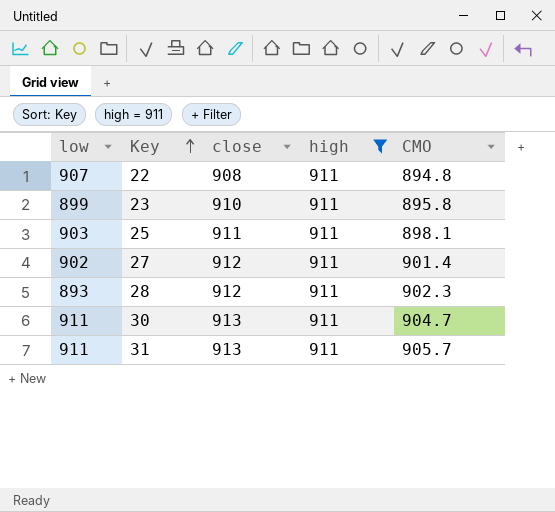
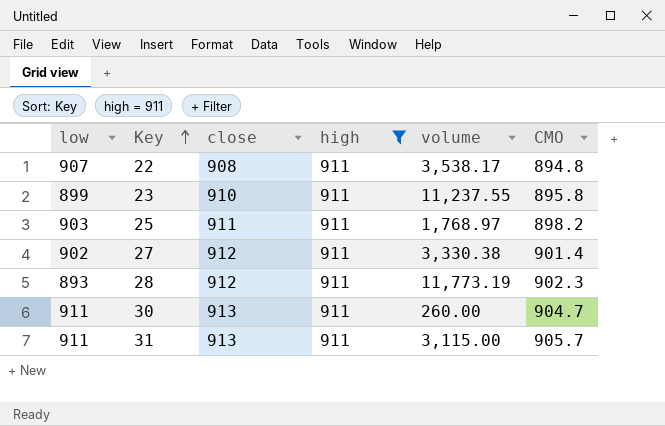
column volume | position: none -> 5
25 | CMO: 898.1 -> 898.2

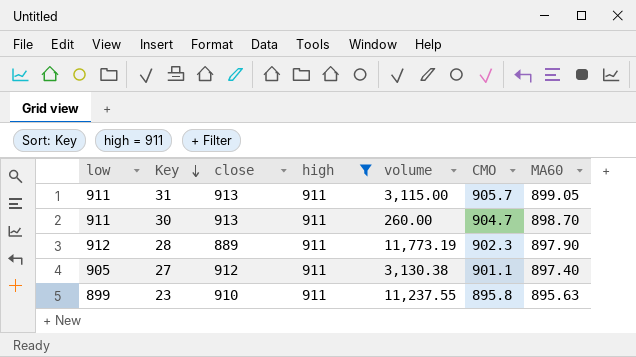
row order: Key ascending -> Key descending
column MA60 | position: none -> 7
row 22: 907 | 908 | 911 | 3,538.17 | 894.8 -> none
row 25: 903 | 911 | 911 | 1,768.97 | 898.2 -> none
28 | low: 893 -> 912
28 | close: 912 -> 889
27 | low: 902 -> 905
27 | volume: 3,330.38 -> 3,130.38
27 | CMO: 901.4 -> 901.1

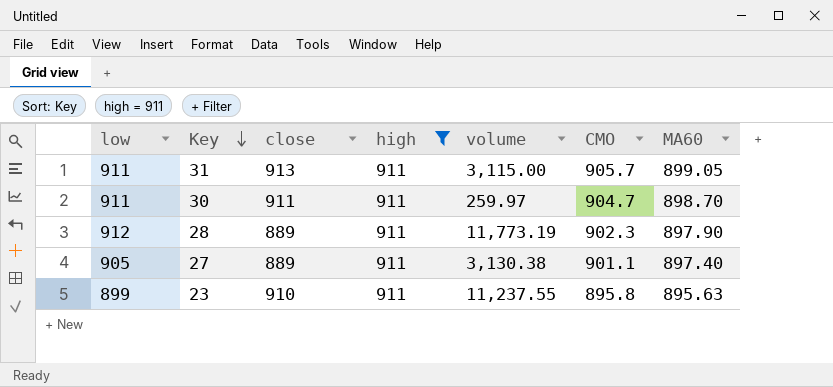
30 | close: 913 -> 911
30 | volume: 260.00 -> 259.97
27 | close: 912 -> 889

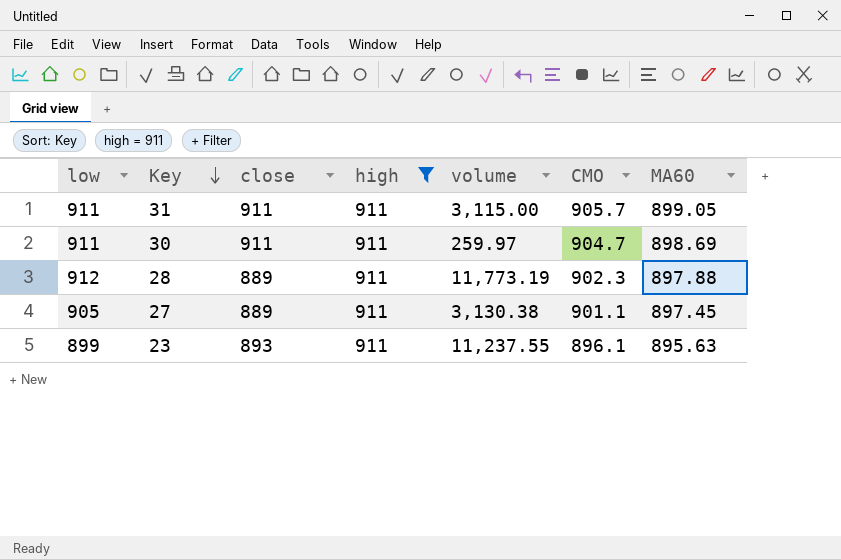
31 | close: 913 -> 911
30 | MA60: 898.70 -> 898.69
28 | MA60: 897.90 -> 897.88
27 | MA60: 897.40 -> 897.45
23 | close: 910 -> 893
23 | CMO: 895.8 -> 896.1

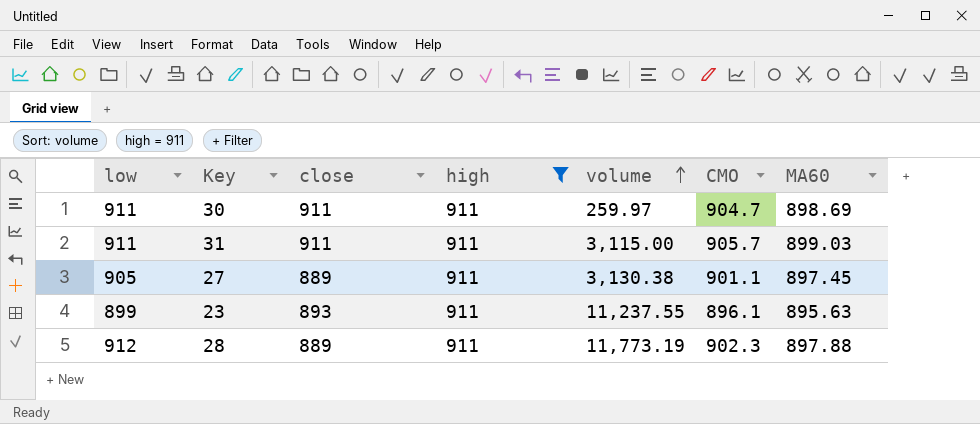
row order: Key descending -> volume ascending
31 | MA60: 899.05 -> 899.03

